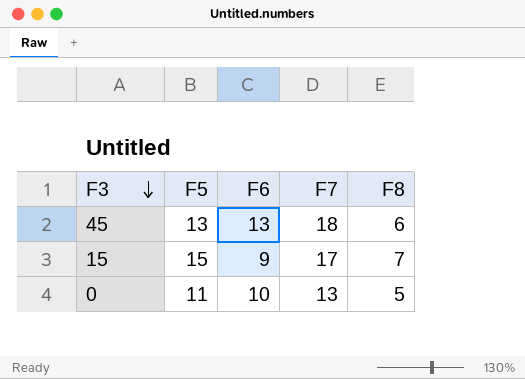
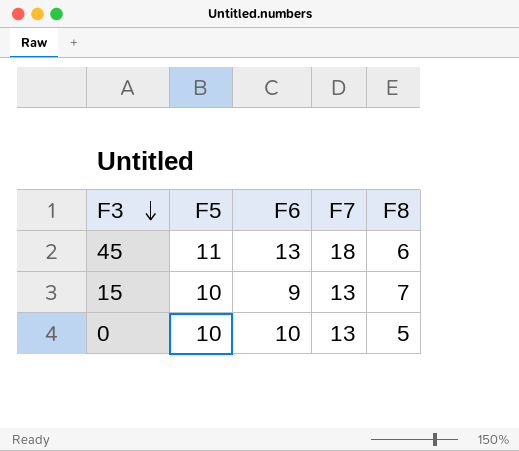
45 | F5: 13 -> 11
15 | F5: 15 -> 10
15 | F7: 17 -> 13
0 | F5: 11 -> 10

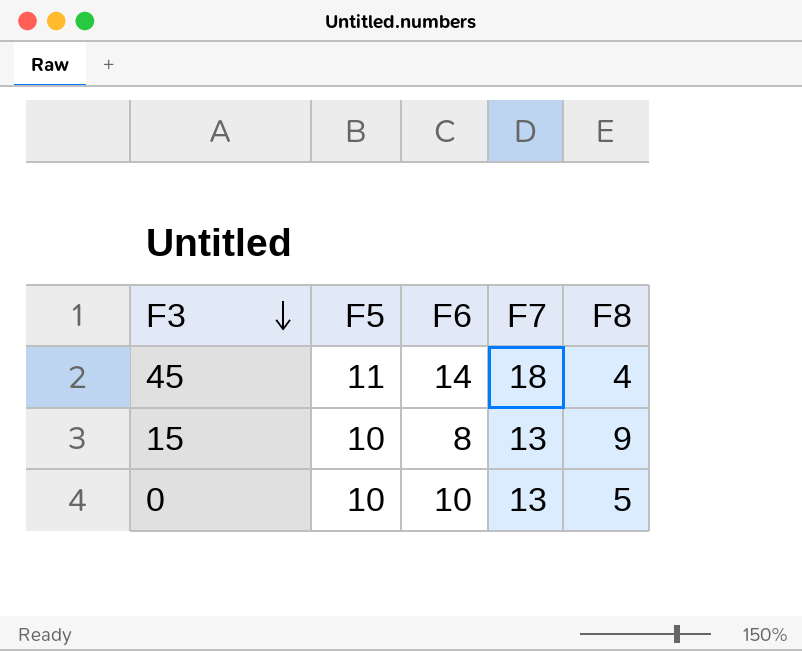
45 | F6: 13 -> 14
45 | F8: 6 -> 4
15 | F6: 9 -> 8
15 | F8: 7 -> 9

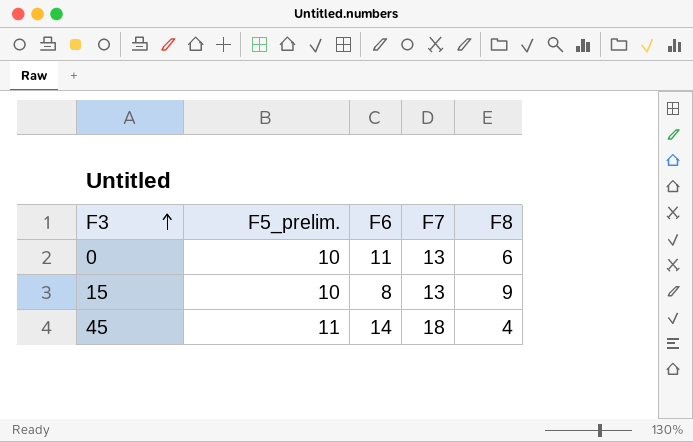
row order: F3 descending -> F3 ascending
column name: F5 -> F5_prelim.
0 | F6: 10 -> 11
0 | F8: 5 -> 6

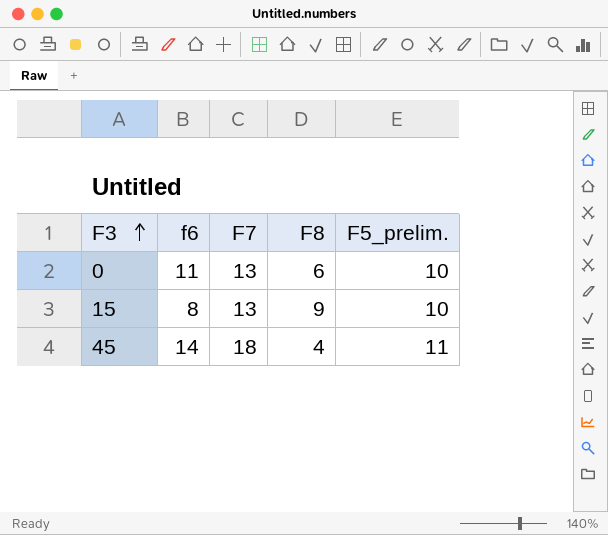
column name: F6 -> f6
column F5_prelim. | position: 2 -> 5

